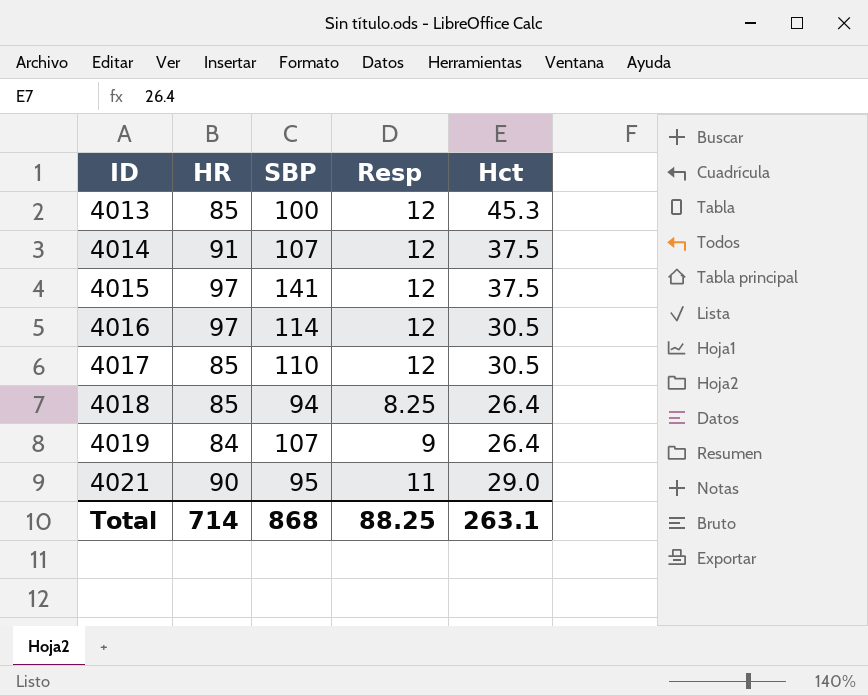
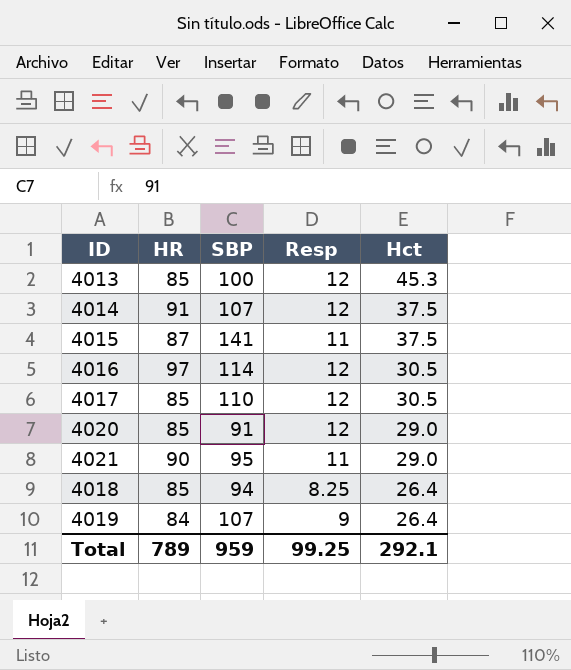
row order: ID ascending -> Hct descending
4015 | HR: 97 -> 87
4015 | Resp: 12 -> 11
row 4020: none -> 85 | 91 | 12 | 29.0
Total | HR: 714 -> 789
Total | SBP: 868 -> 959
Total | Resp: 88.25 -> 99.25
Total | Hct: 263.1 -> 292.1

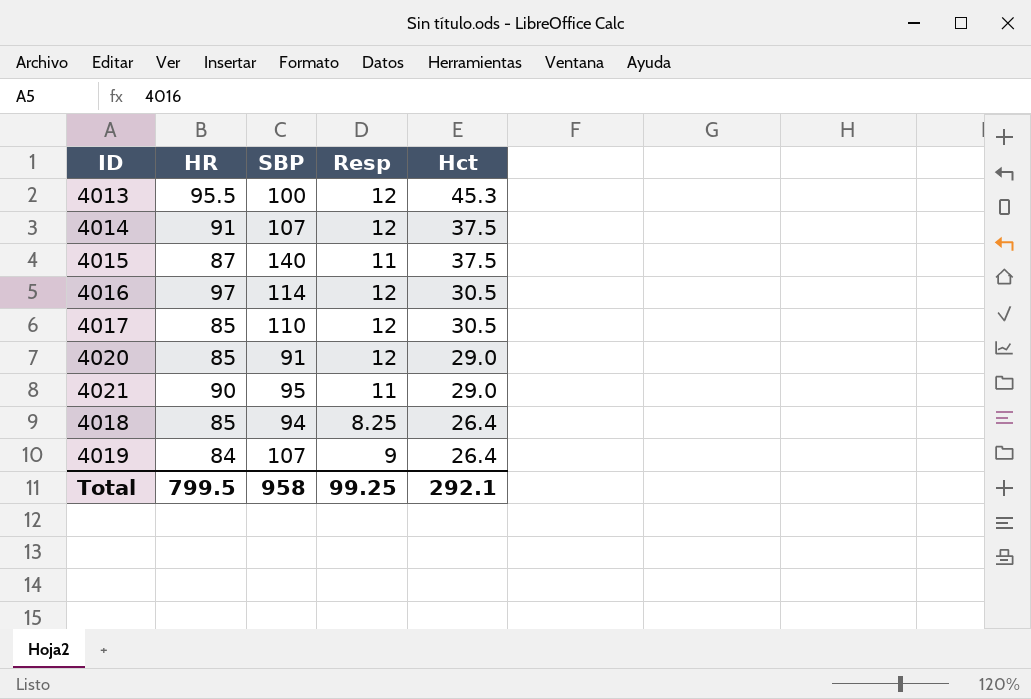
4013 | HR: 85 -> 95.5
4015 | SBP: 141 -> 140
Total | HR: 789 -> 799.5
Total | SBP: 959 -> 958

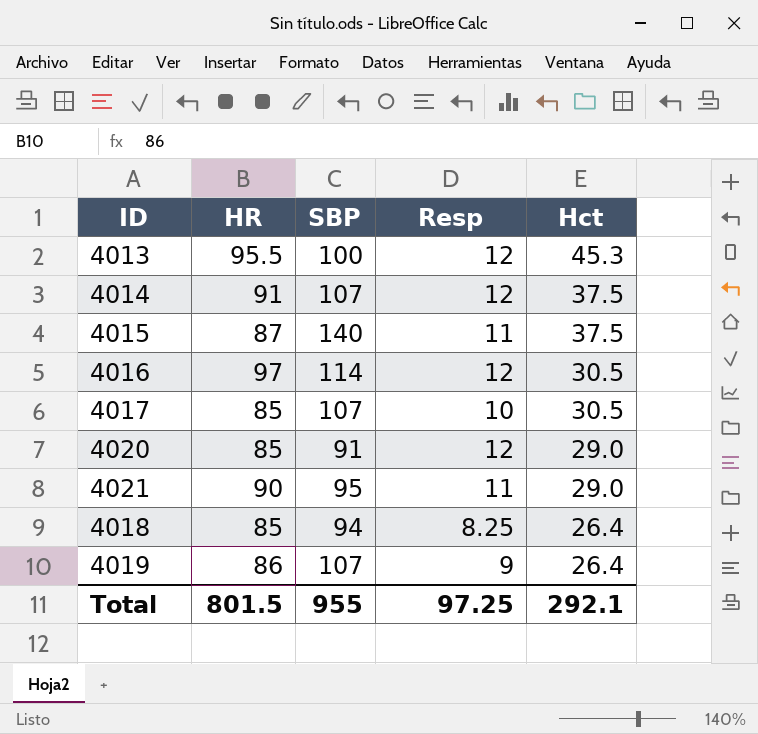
4017 | SBP: 110 -> 107
4017 | Resp: 12 -> 10
4019 | HR: 84 -> 86
Total | HR: 799.5 -> 801.5
Total | SBP: 958 -> 955
Total | Resp: 99.25 -> 97.25

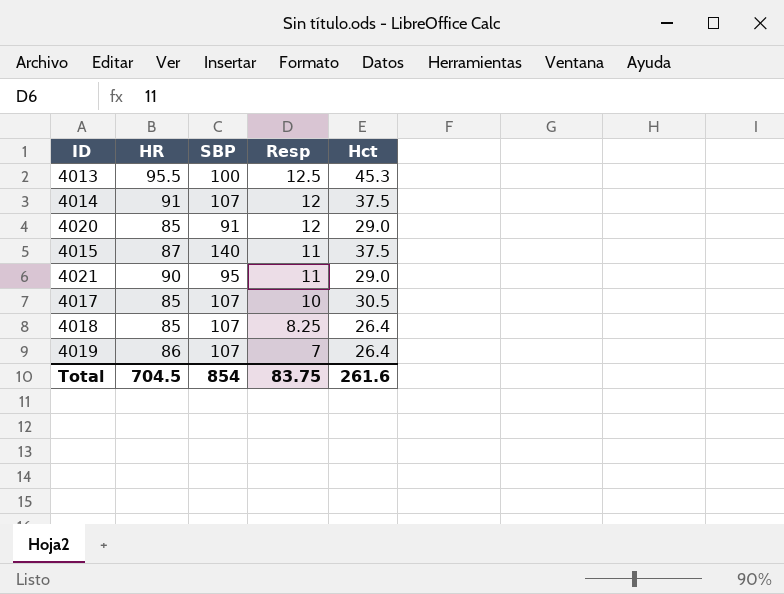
row order: Hct descending -> Resp descending
row 4016: 97 | 114 | 12 | 30.5 -> none
4013 | Resp: 12 -> 12.5
4018 | SBP: 94 -> 107
4019 | Resp: 9 -> 7
Total | HR: 801.5 -> 704.5
Total | SBP: 955 -> 854
Total | Resp: 97.25 -> 83.75
Total | Hct: 292.1 -> 261.6

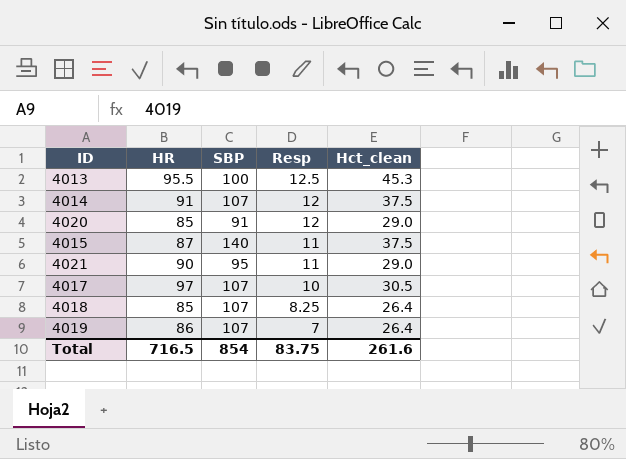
column name: Hct -> Hct_clean
4017 | HR: 85 -> 97
Total | HR: 704.5 -> 716.5

